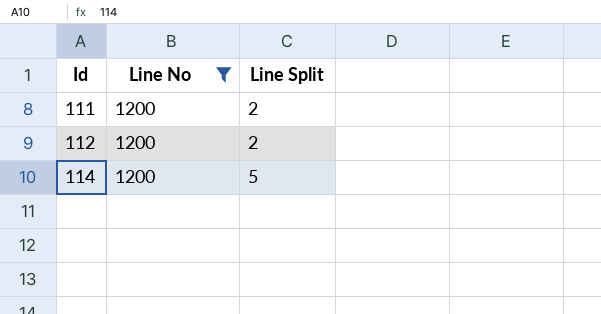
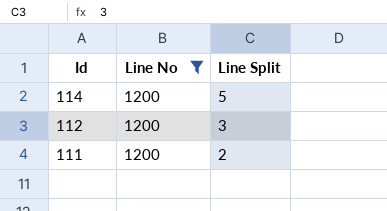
row order: Id ascending -> Id descending
112 | Line Split: 2 -> 3

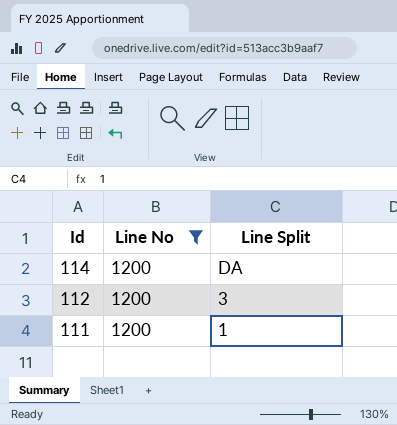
114 | Line Split: 5 -> DA
111 | Line Split: 2 -> 1

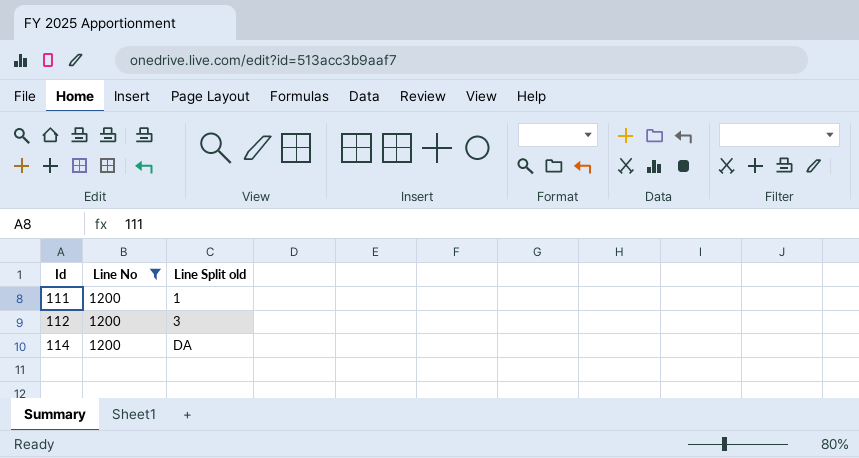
row order: Id descending -> Id ascending
column name: Line Split -> Line Split old

